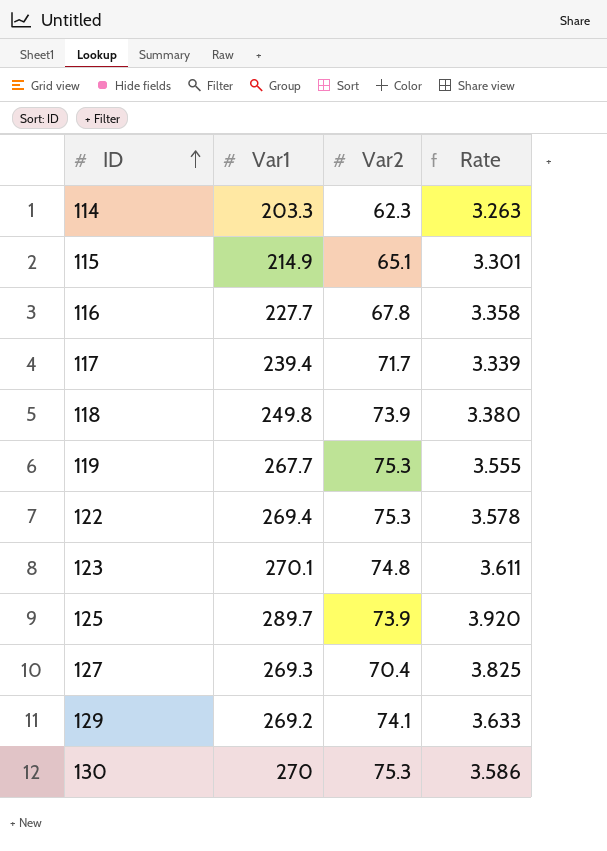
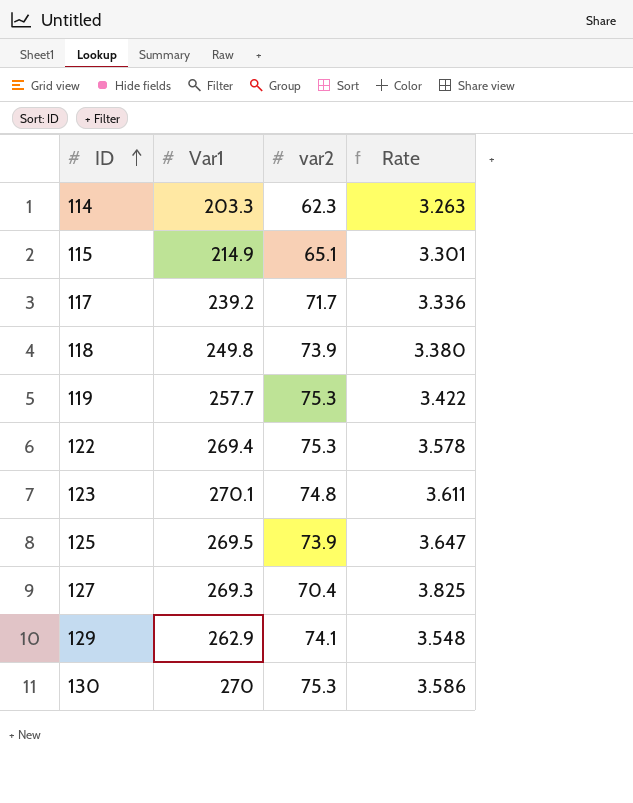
column name: Var2 -> var2
row 116: 227.7 | 67.8 | 3.358 -> none
117 | Var1: 239.4 -> 239.2
117 | Rate: 3.339 -> 3.336
119 | Var1: 267.7 -> 257.7
119 | Rate: 3.555 -> 3.422
125 | Var1: 289.7 -> 269.5
125 | Rate: 3.920 -> 3.647
129 | Var1: 269.2 -> 262.9
129 | Rate: 3.633 -> 3.548

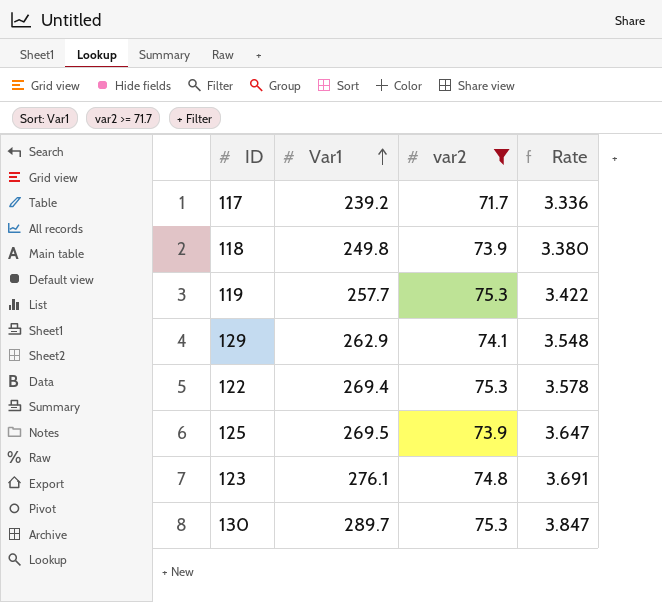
filter: none -> var2 >= 71.7
row order: ID ascending -> Var1 ascending
123 | Var1: 270.1 -> 276.1
123 | Rate: 3.611 -> 3.691
130 | Var1: 270 -> 289.7
130 | Rate: 3.586 -> 3.847

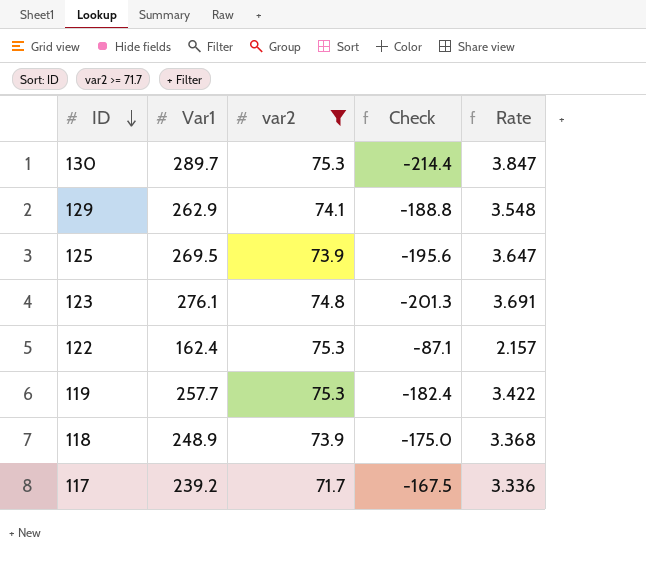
row order: Var1 ascending -> ID descending
column Check | formula: none -> [var2] - [Var1]
122 | Var1: 269.4 -> 162.4
122 | Rate: 3.578 -> 2.157
118 | Var1: 249.8 -> 248.9
118 | Rate: 3.380 -> 3.368

